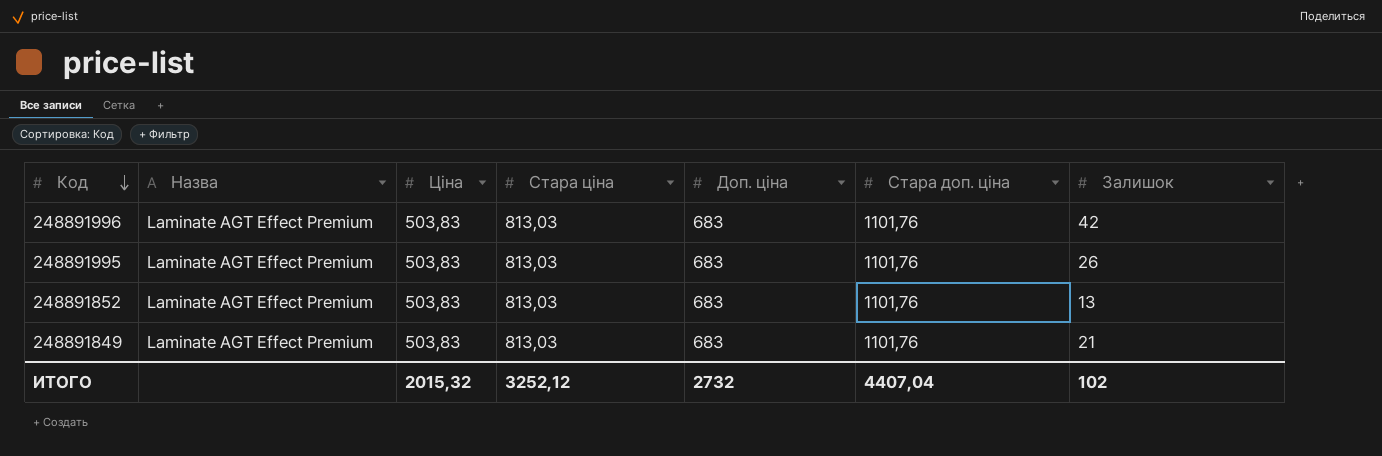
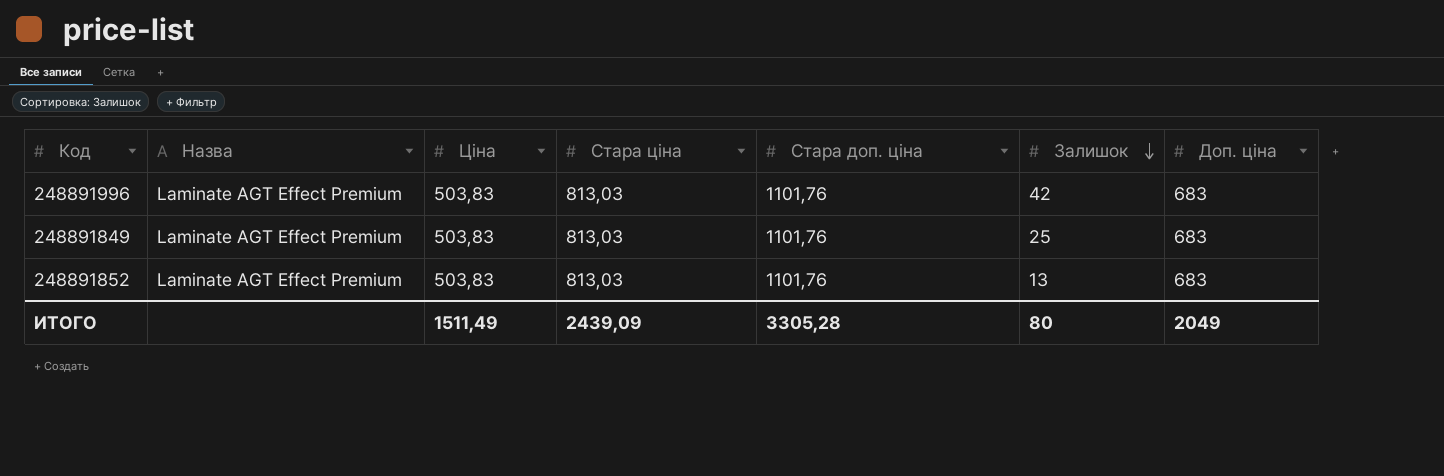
row order: Код descending -> Залишок descending
column Доп. ціна | position: 5 -> 7
row 248891995: Laminate AGT Effect Premium | 503,83 | 813,03 | 683 | 1101,76 | 26 -> none
248891849 | Залишок: 21 -> 25
ИТОГО | Ціна: 2015,32 -> 1511,49
ИТОГО | Стара ціна: 3252,12 -> 2439,09
ИТОГО | Стара доп. ціна: 4407,04 -> 3305,28
ИТОГО | Залишок: 102 -> 80
ИТОГО | Доп. ціна: 2732 -> 2049

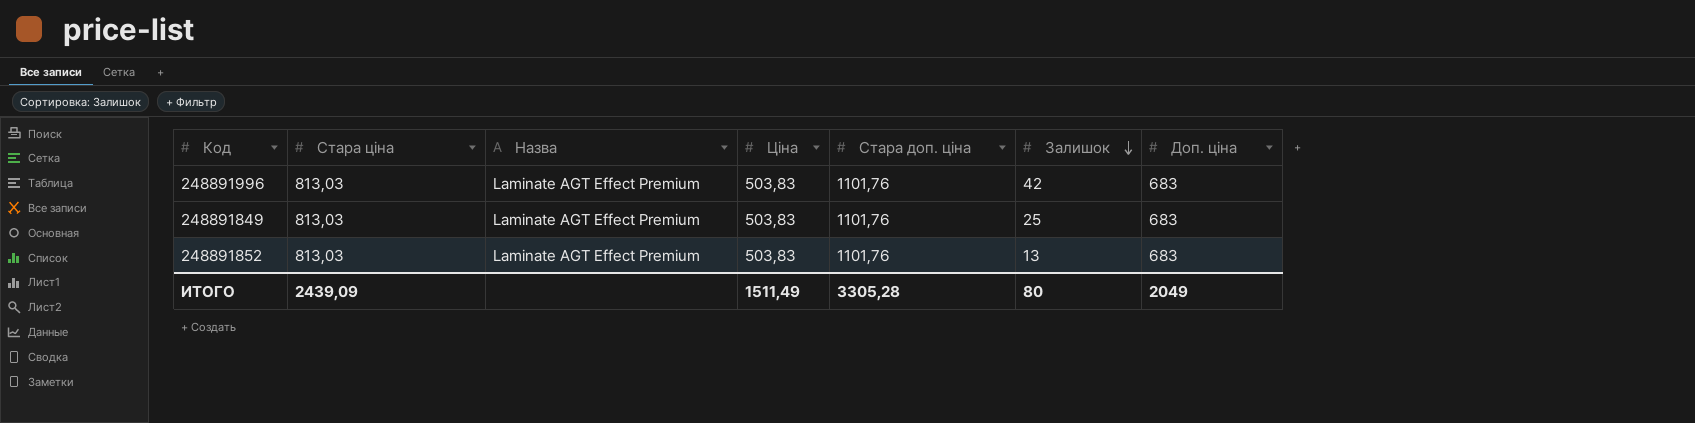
column Стара ціна | position: 4 -> 2

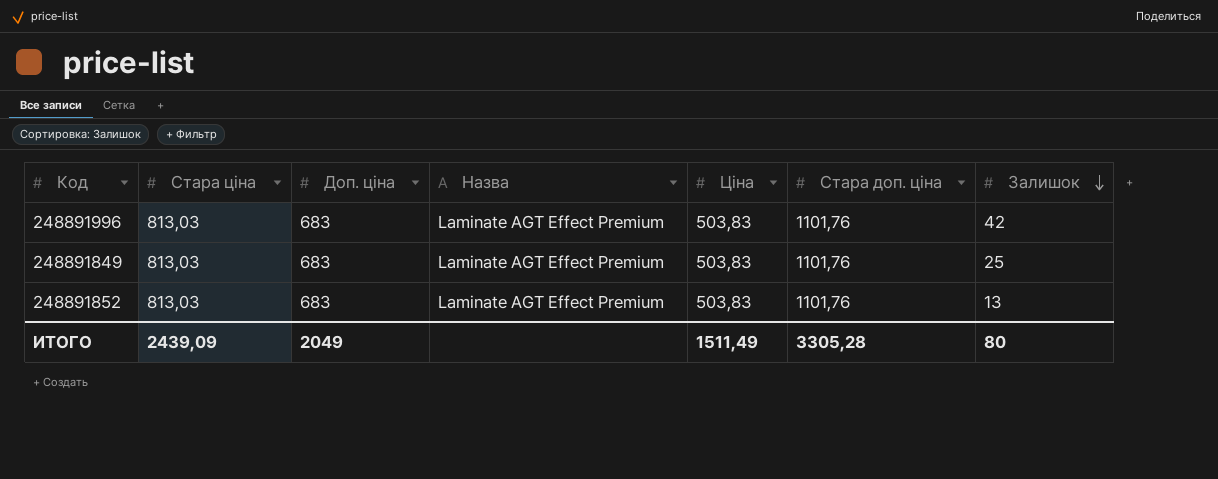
column Доп. ціна | position: 7 -> 3

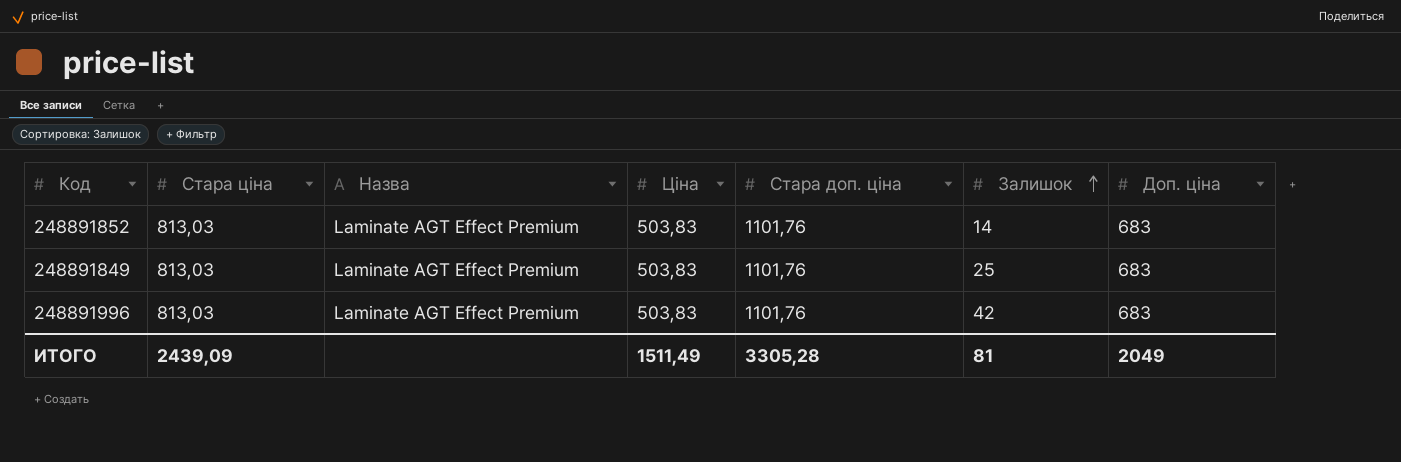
row order: Залишок descending -> Залишок ascending
column Доп. ціна | position: 3 -> 7
248891852 | Залишок: 13 -> 14
ИТОГО | Залишок: 80 -> 81

